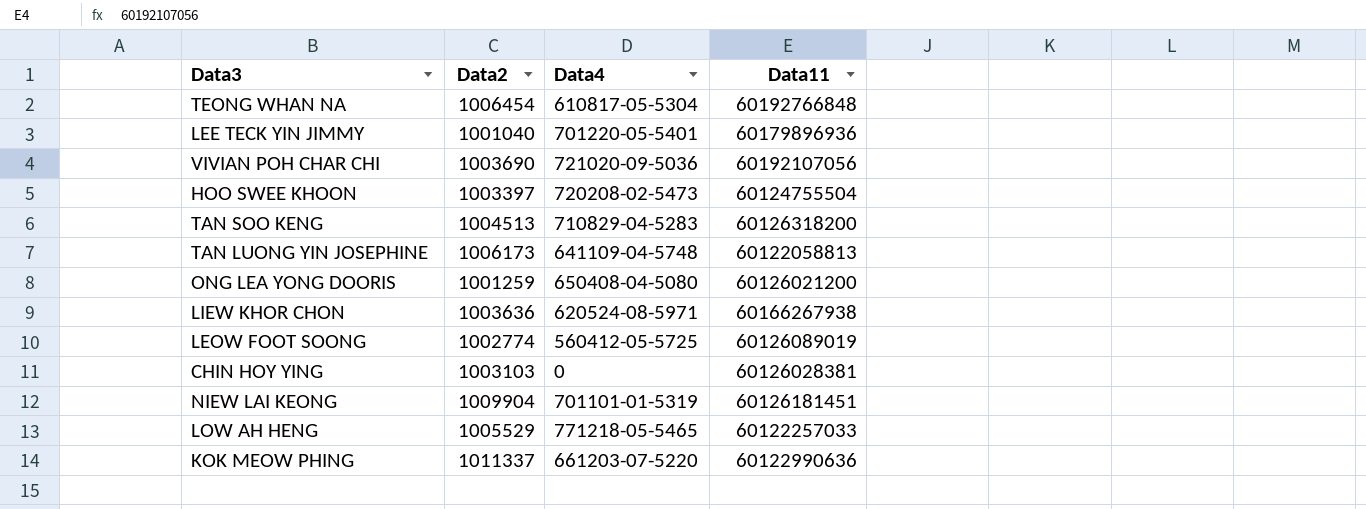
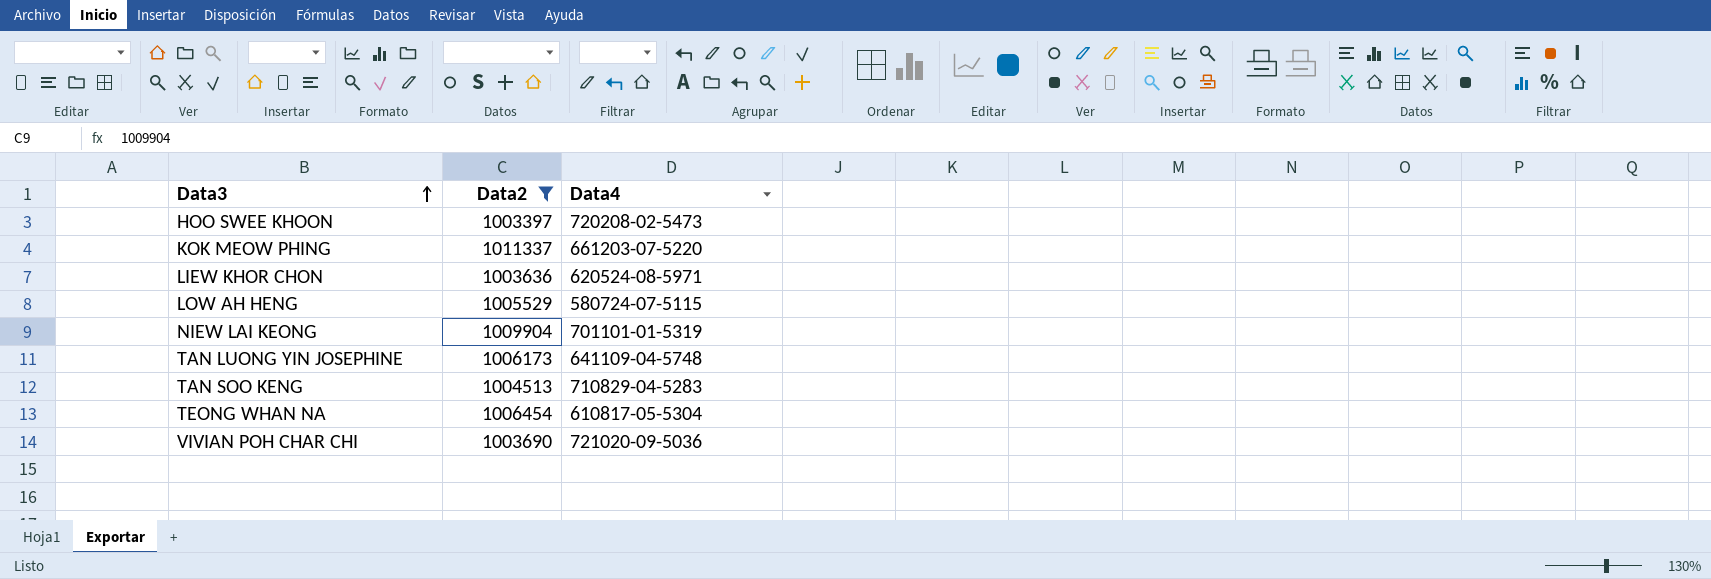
filter: none -> Data2 >= 1003397
row order: none -> Data3 ascending
column Data11 | position: 4 -> none
LOW AH HENG | Data4: 771218-05-5465 -> 580724-07-5115

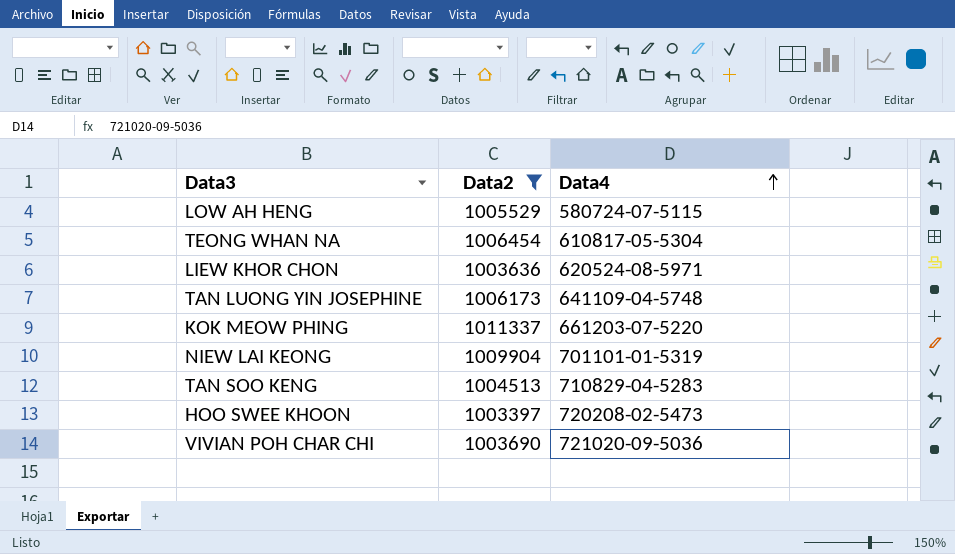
row order: Data3 ascending -> Data4 ascending

